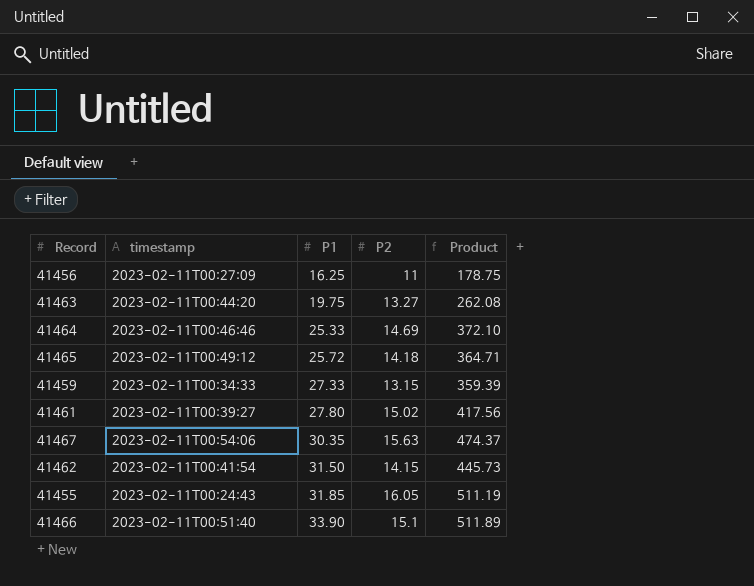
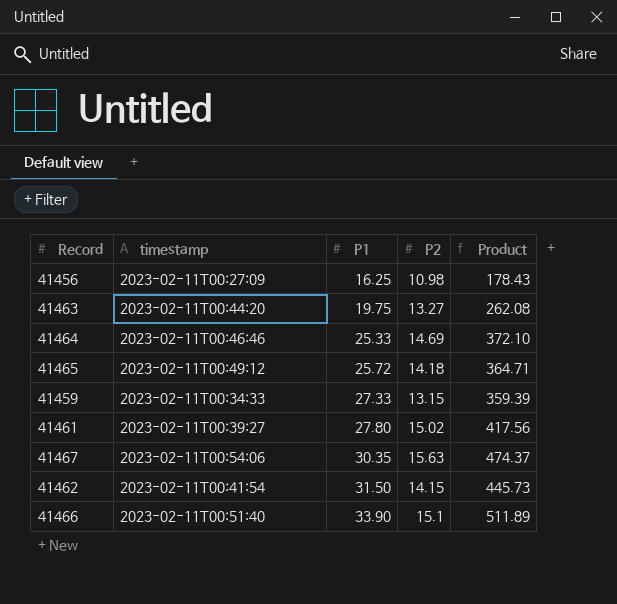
row 41455: 2023-02-11T00:24:43 | 31.85 | 16.05 | 511.19 -> none
41456 | P2: 11 -> 10.98
41456 | Product: 178.75 -> 178.43

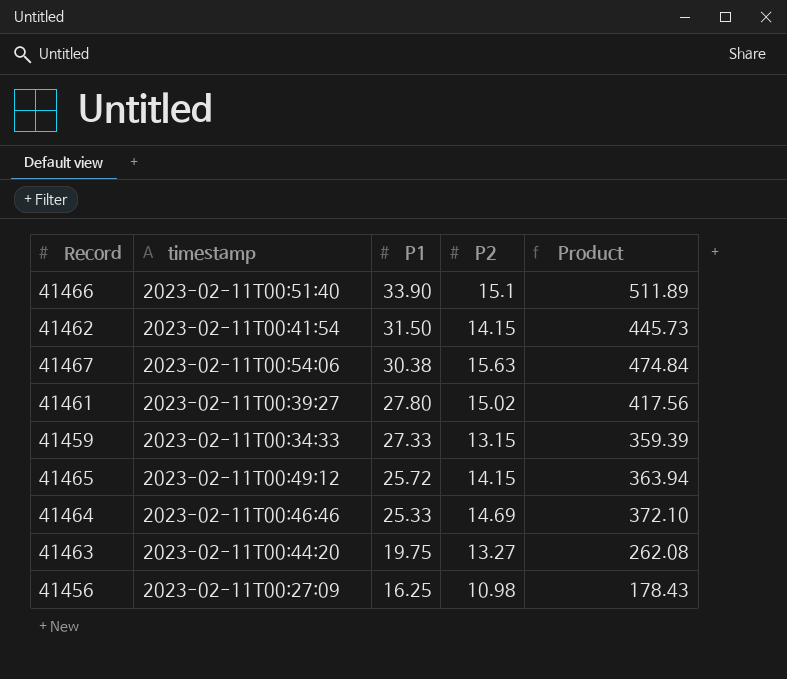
row order: P1 ascending -> P1 descending
41467 | P1: 30.35 -> 30.38
41467 | Product: 474.37 -> 474.84
41465 | P2: 14.18 -> 14.15
41465 | Product: 364.71 -> 363.94

